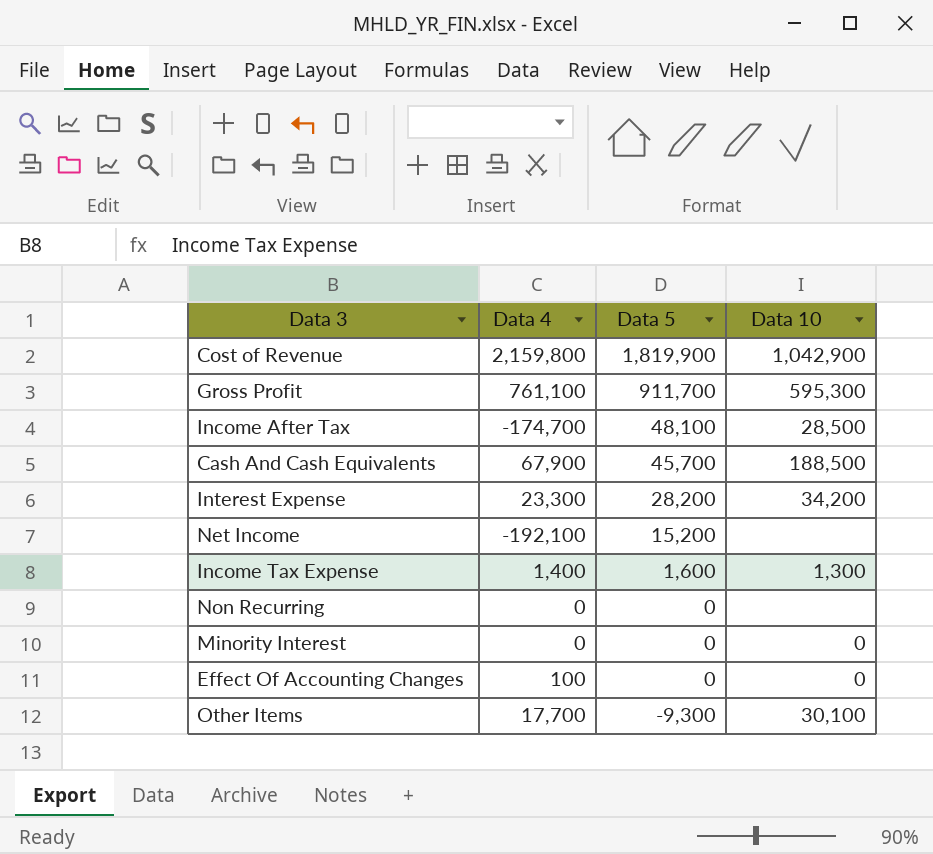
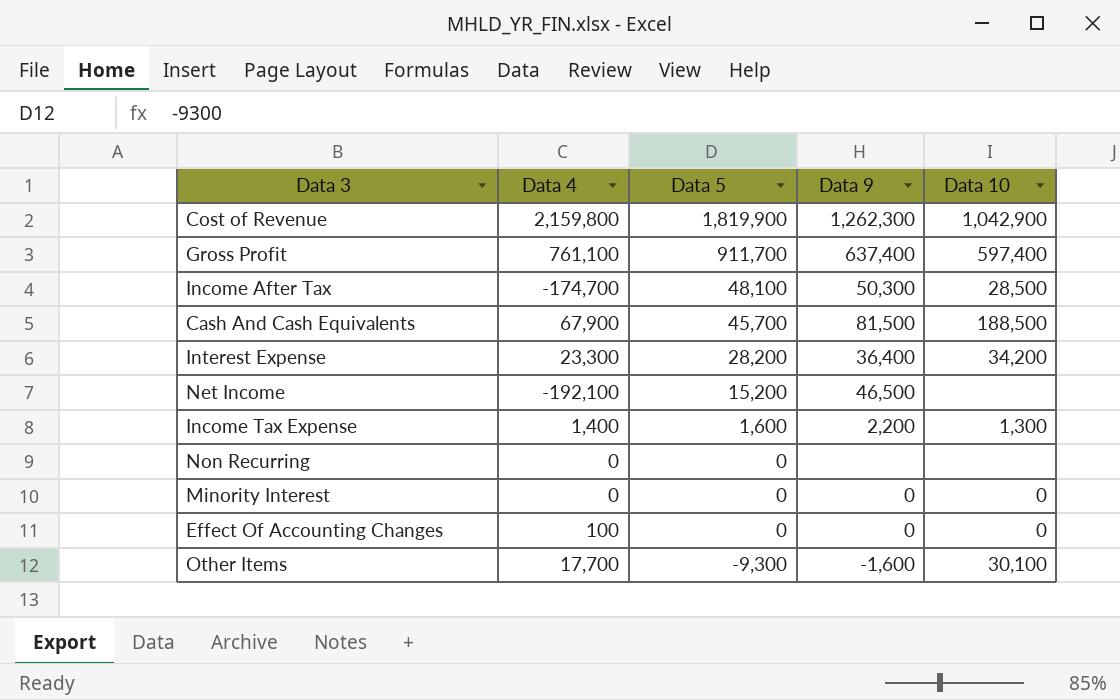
column Data 9 | position: none -> 4
Gross Profit | Data 10: 595,300 -> 597,400

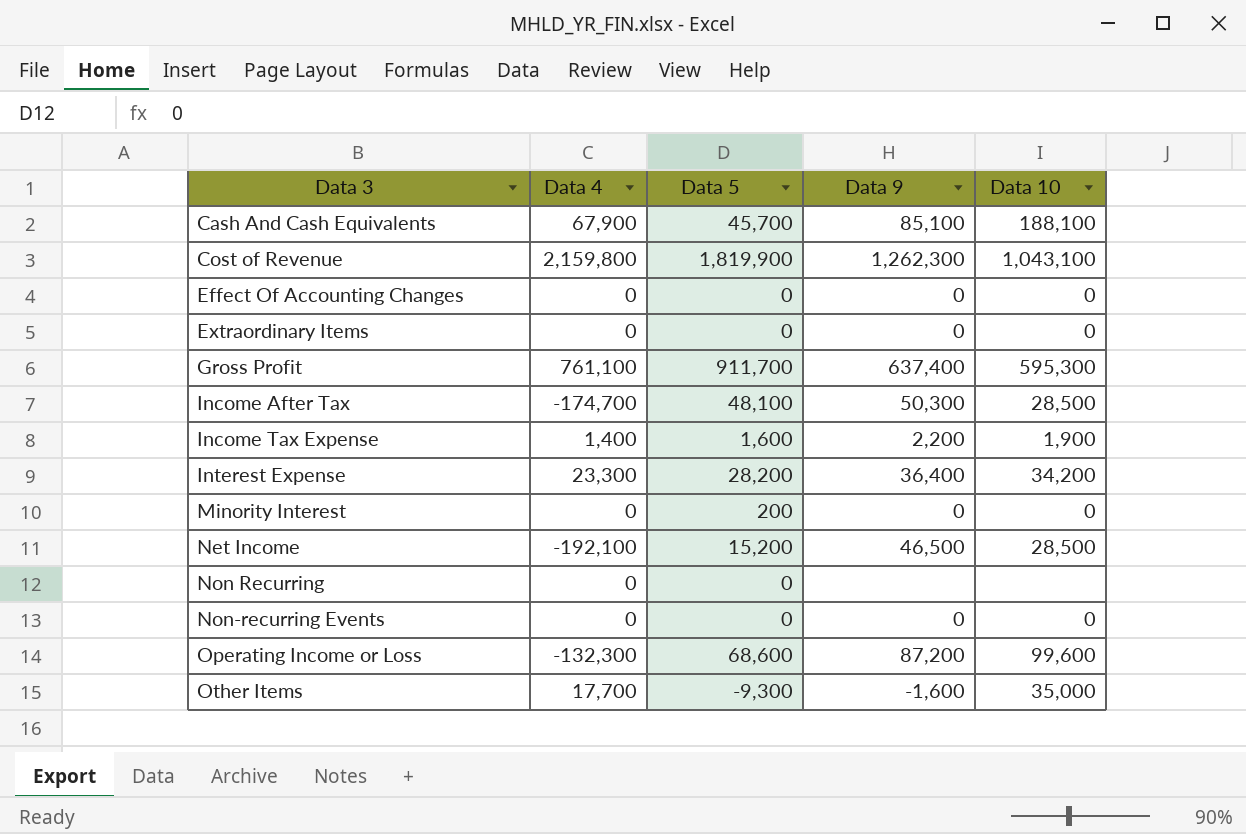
row order: Data 5 descending -> Data 3 ascending
Cash And Cash Equivalents | Data 9: 81,500 -> 85,100
Cash And Cash Equivalents | Data 10: 188,500 -> 188,100
Cost of Revenue | Data 10: 1,042,900 -> 1,043,100
Effect Of Accounting Changes | Data 4: 100 -> 0
row Extraordinary Items: none -> 0 | 0 | 0 | 0
Gross Profit | Data 10: 597,400 -> 595,300
Income Tax Expense | Data 10: 1,300 -> 1,900
Minority Interest | Data 5: 0 -> 200
Net Income | Data 10: none -> 28,500
row Non-recurring Events: none -> 0 | 0 | 0 | 0
row Operating Income or Loss: none -> -132,300 | 68,600 | 87,200 | 99,600
Other Items | Data 10: 30,100 -> 35,000

